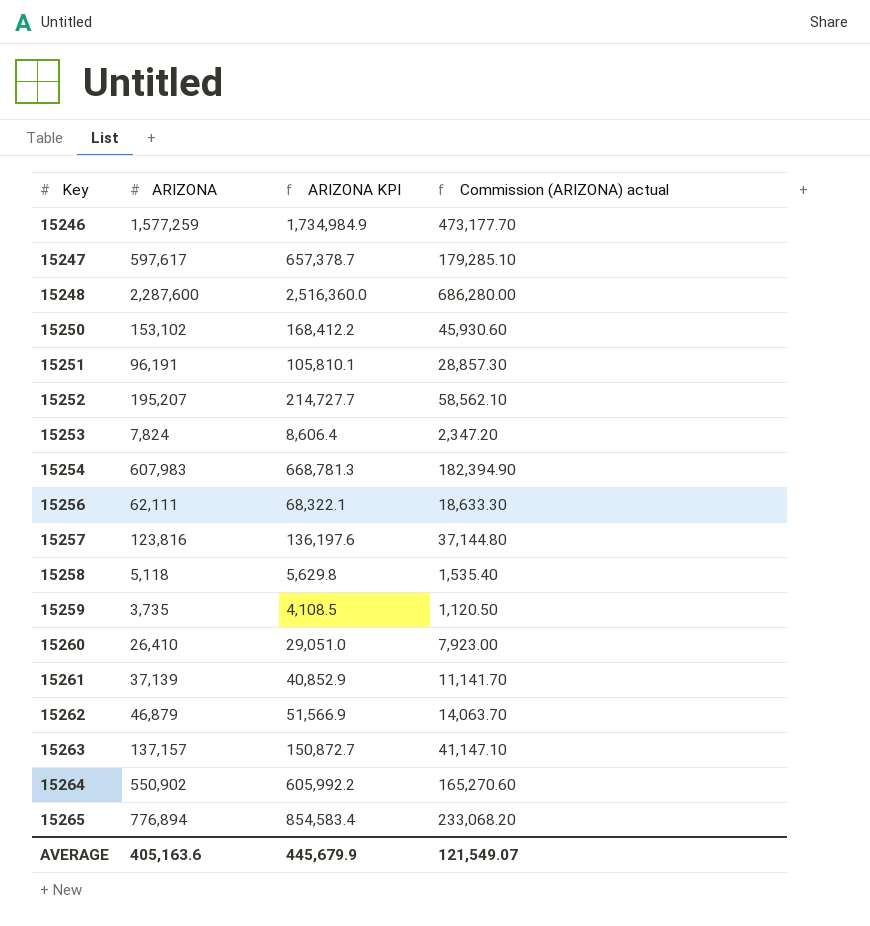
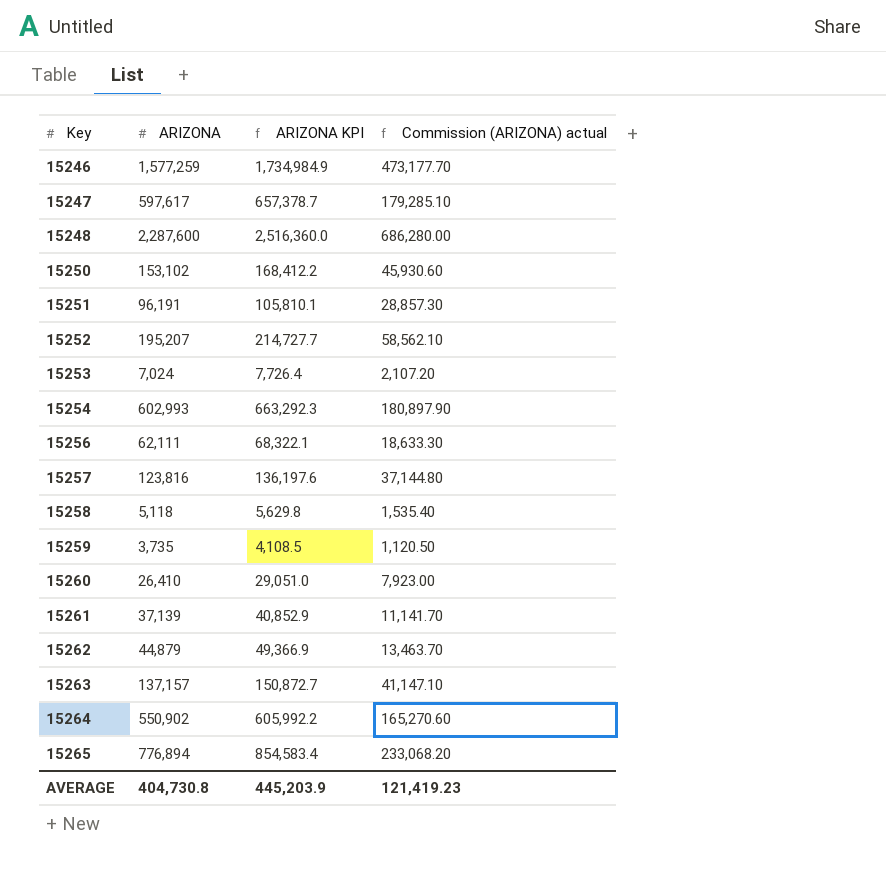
15253 | ARIZONA: 7,824 -> 7,024
15253 | ARIZONA KPI: 8,606.4 -> 7,726.4
15253 | Commission (ARIZONA) actual: 2,347.20 -> 2,107.20
15254 | ARIZONA: 607,983 -> 602,993
15254 | ARIZONA KPI: 668,781.3 -> 663,292.3
15254 | Commission (ARIZONA) actual: 182,394.90 -> 180,897.90
15262 | ARIZONA: 46,879 -> 44,879
15262 | ARIZONA KPI: 51,566.9 -> 49,366.9
15262 | Commission (ARIZONA) actual: 14,063.70 -> 13,463.70
AVERAGE | ARIZONA: 405,163.6 -> 404,730.8
AVERAGE | ARIZONA KPI: 445,679.9 -> 445,203.9
AVERAGE | Commission (ARIZONA) actual: 121,549.07 -> 121,419.23

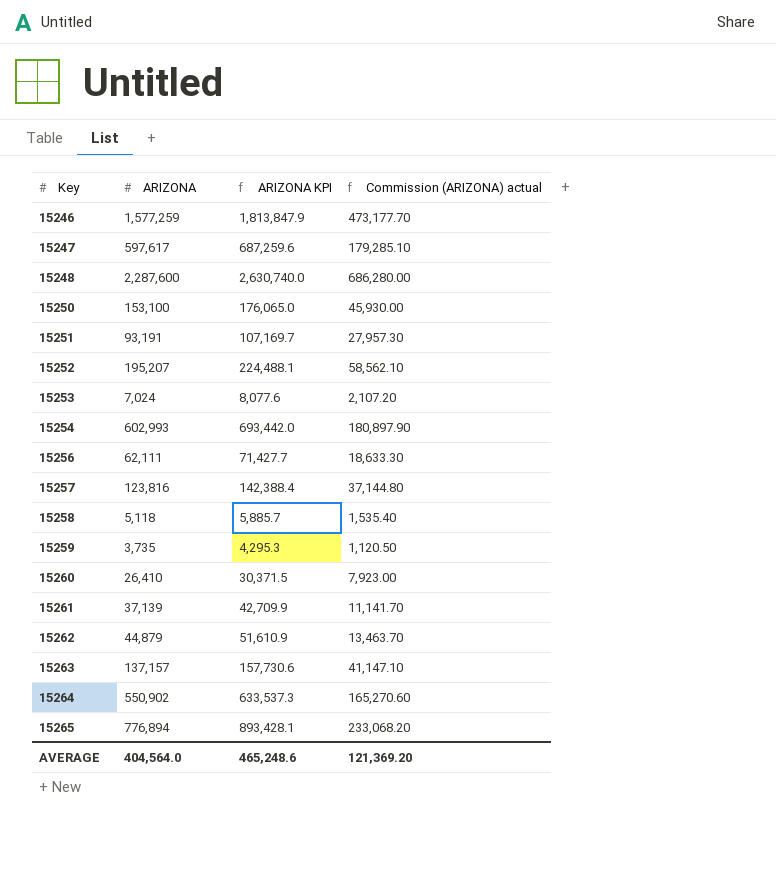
column ARIZONA KPI | formula: [ARIZONA] * 1.1 -> [ARIZONA] * 1.15
15250 | ARIZONA: 153,102 -> 153,100
15250 | Commission (ARIZONA) actual: 45,930.60 -> 45,930.00
15251 | ARIZONA: 96,191 -> 93,191
15251 | Commission (ARIZONA) actual: 28,857.30 -> 27,957.30
AVERAGE | ARIZONA: 404,730.8 -> 404,564.0
AVERAGE | ARIZONA KPI: 445,203.9 -> 465,248.6
AVERAGE | Commission (ARIZONA) actual: 121,419.23 -> 121,369.20

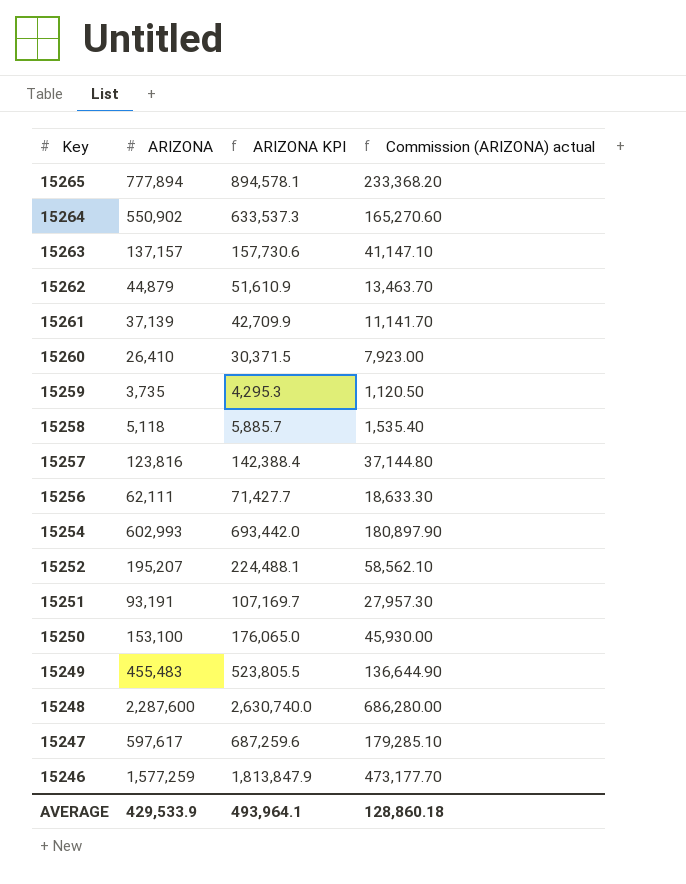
row order: Key ascending -> Key descending
row 15253: 7,024 | 8,077.6 | 2,107.20 -> none
15265 | ARIZONA: 776,894 -> 777,894
15265 | ARIZONA KPI: 893,428.1 -> 894,578.1
15265 | Commission (ARIZONA) actual: 233,068.20 -> 233,368.20
row 15249: none -> 455,483 | 523,805.5 | 136,644.90
AVERAGE | ARIZONA: 404,564.0 -> 429,533.9
AVERAGE | ARIZONA KPI: 465,248.6 -> 493,964.1
AVERAGE | Commission (ARIZONA) actual: 121,369.20 -> 128,860.18

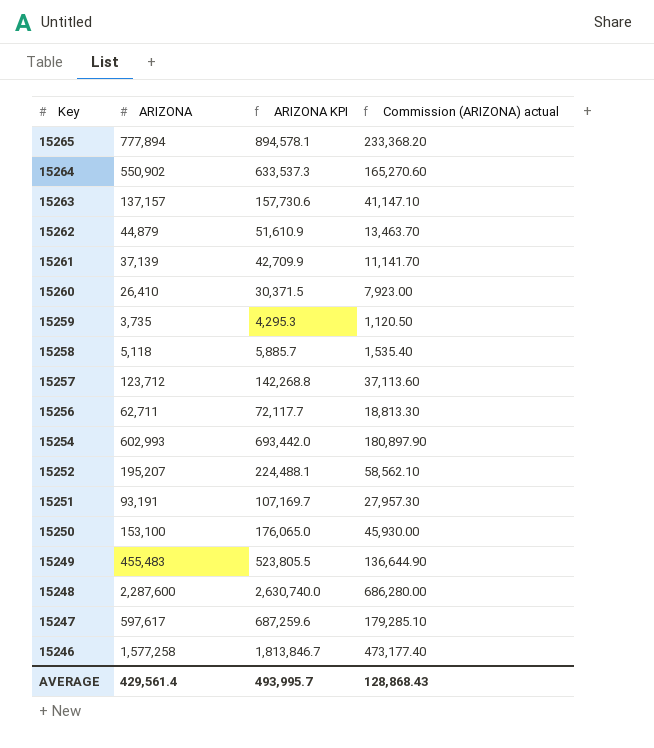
15257 | ARIZONA: 123,816 -> 123,712
15257 | ARIZONA KPI: 142,388.4 -> 142,268.8
15257 | Commission (ARIZONA) actual: 37,144.80 -> 37,113.60
15256 | ARIZONA: 62,111 -> 62,711
15256 | ARIZONA KPI: 71,427.7 -> 72,117.7
15256 | Commission (ARIZONA) actual: 18,633.30 -> 18,813.30
15246 | ARIZONA: 1,577,259 -> 1,577,258
15246 | ARIZONA KPI: 1,813,847.9 -> 1,813,846.7
15246 | Commission (ARIZONA) actual: 473,177.70 -> 473,177.40
AVERAGE | ARIZONA: 429,533.9 -> 429,561.4
AVERAGE | ARIZONA KPI: 493,964.1 -> 493,995.7
AVERAGE | Commission (ARIZONA) actual: 128,860.18 -> 128,868.43

